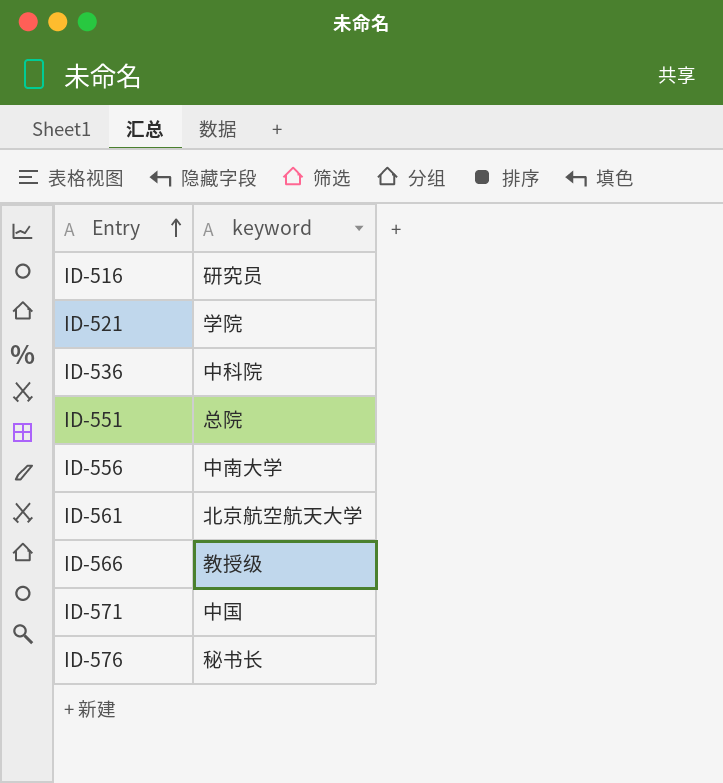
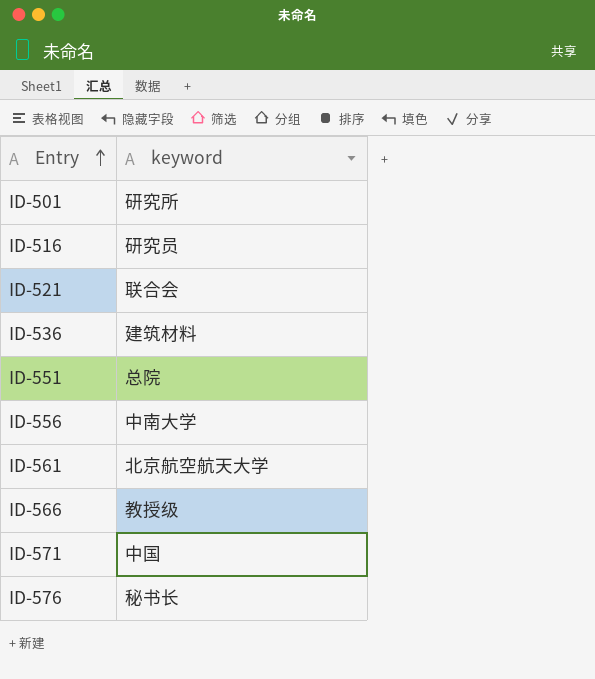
row ID-501: none -> 研究所
ID-521 | keyword: 学院 -> 联合会
ID-536 | keyword: 中科院 -> 建筑材料

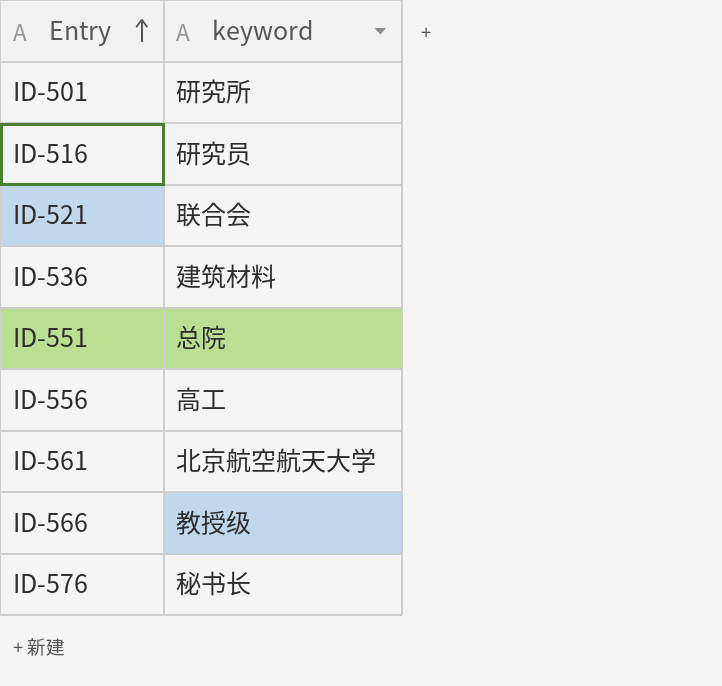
row ID-571: 中国 -> none
ID-556 | keyword: 中南大学 -> 高工

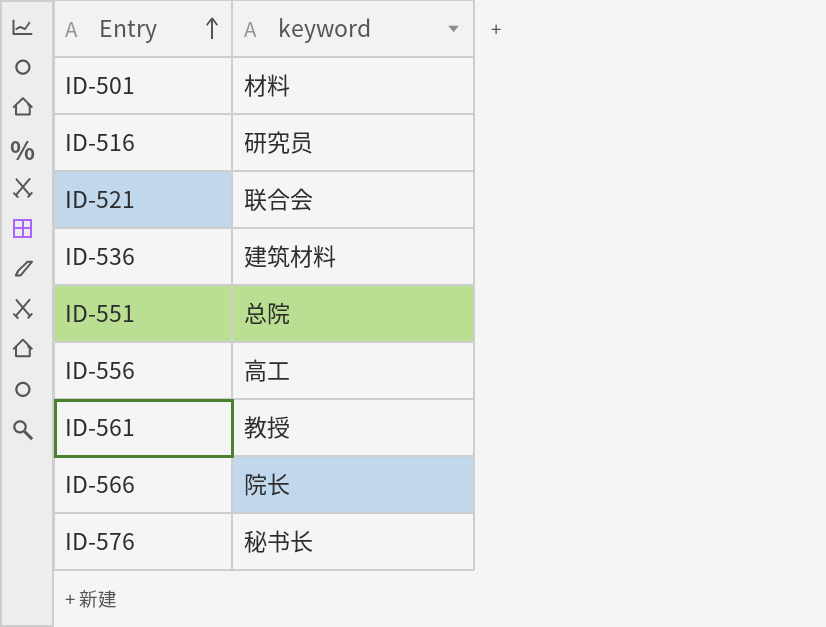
ID-501 | keyword: 研究所 -> 材料
ID-561 | keyword: 北京航空航天大学 -> 教授
ID-566 | keyword: 教授级 -> 院长

